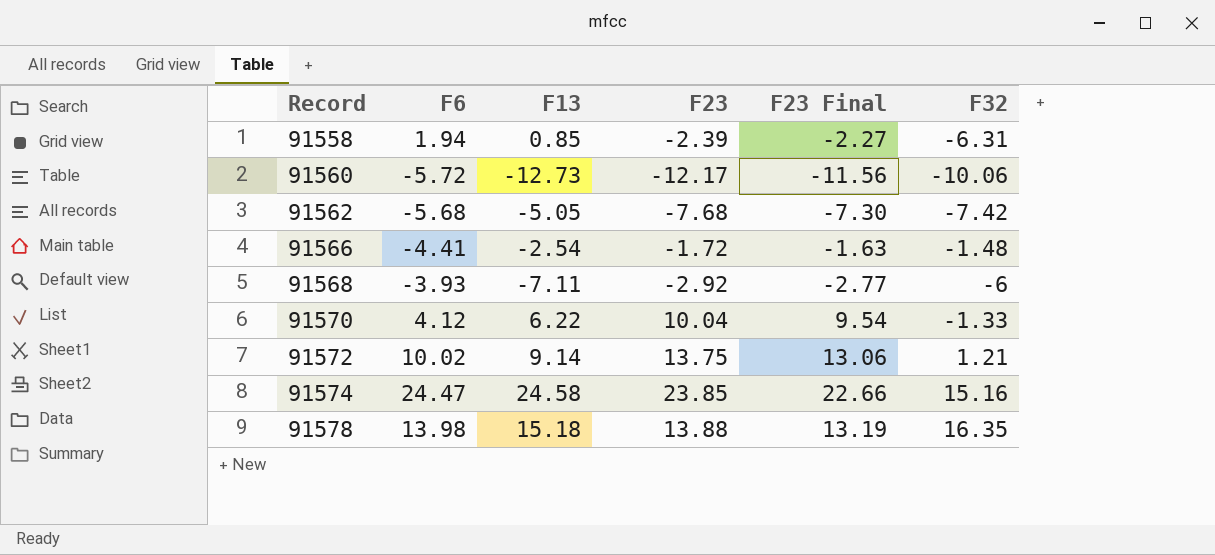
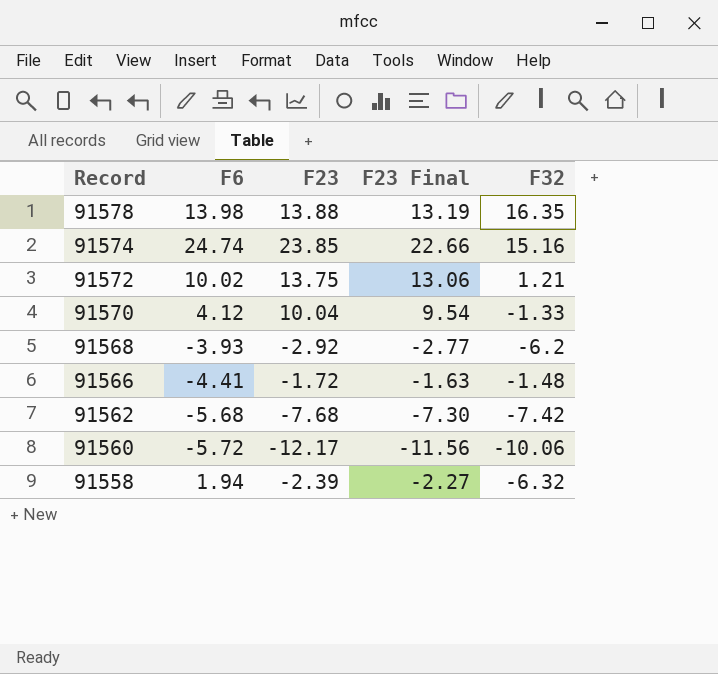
row order: Record ascending -> Record descending
column F13 | position: 3 -> none
91574 | F6: 24.47 -> 24.74
91568 | F32: -6 -> -6.2
91558 | F32: -6.31 -> -6.32

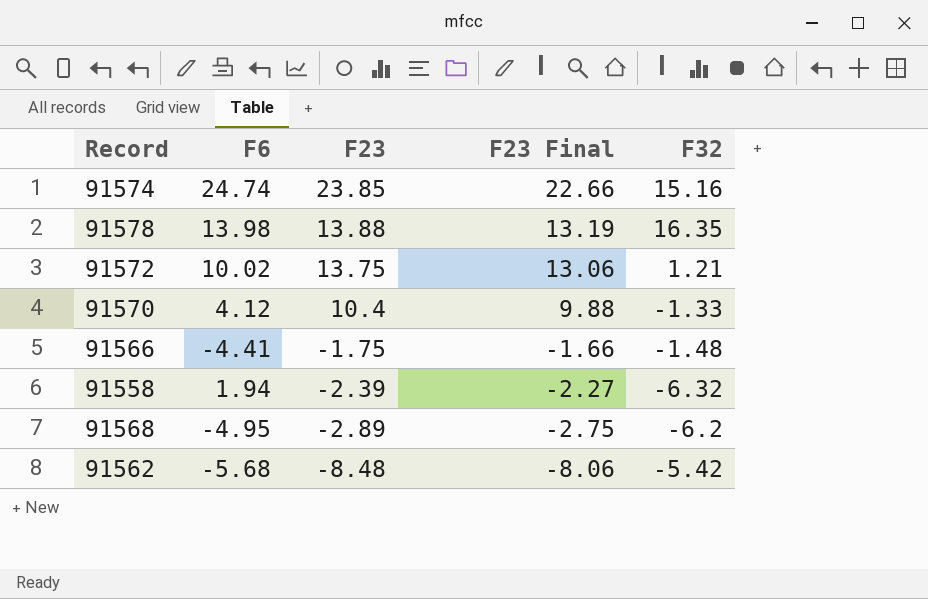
row order: Record descending -> F23 descending
row 91560: -5.72 | -12.17 | -11.56 | -10.06 -> none
91570 | F23: 10.04 -> 10.4
91570 | F23 Final: 9.54 -> 9.88
91566 | F23: -1.72 -> -1.75
91566 | F23 Final: -1.63 -> -1.66
91568 | F6: -3.93 -> -4.95
91568 | F23: -2.92 -> -2.89
91568 | F23 Final: -2.77 -> -2.75
91562 | F23: -7.68 -> -8.48
91562 | F23 Final: -7.30 -> -8.06
91562 | F32: -7.42 -> -5.42

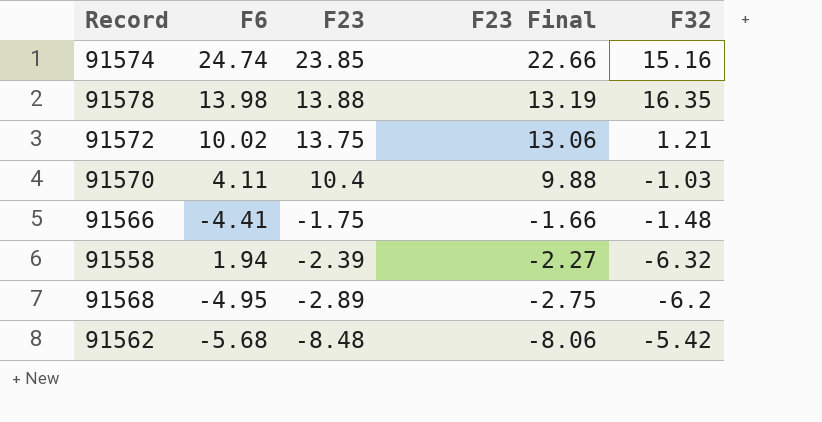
91570 | F6: 4.12 -> 4.11
91570 | F32: -1.33 -> -1.03

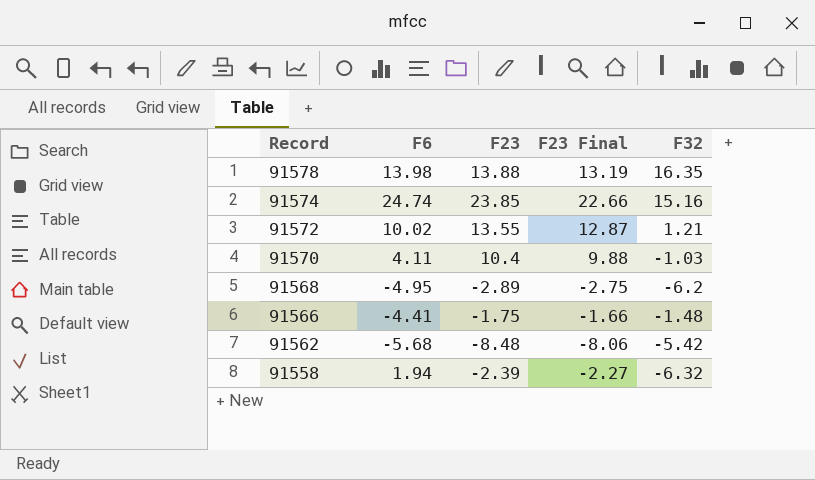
row order: F23 descending -> Record descending
91572 | F23: 13.75 -> 13.55
91572 | F23 Final: 13.06 -> 12.87

